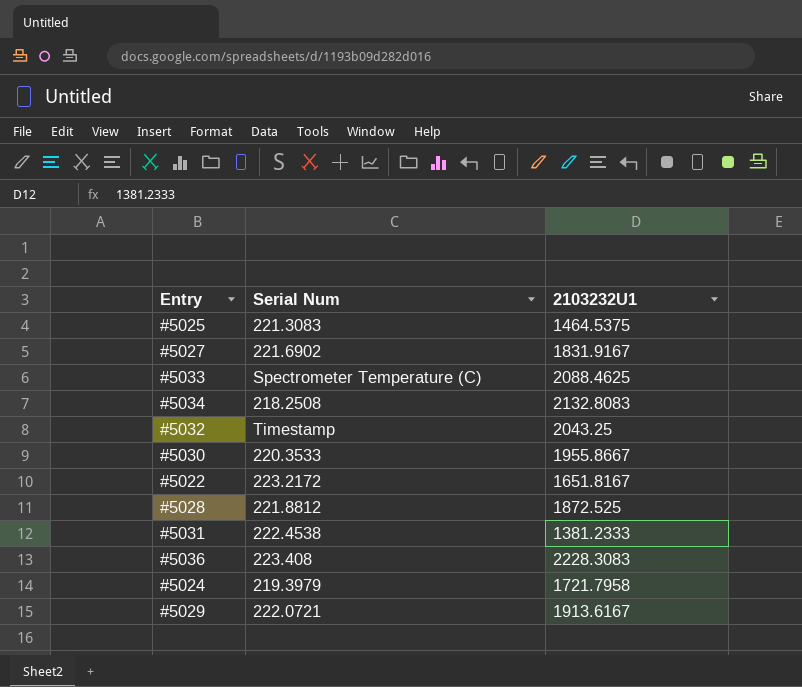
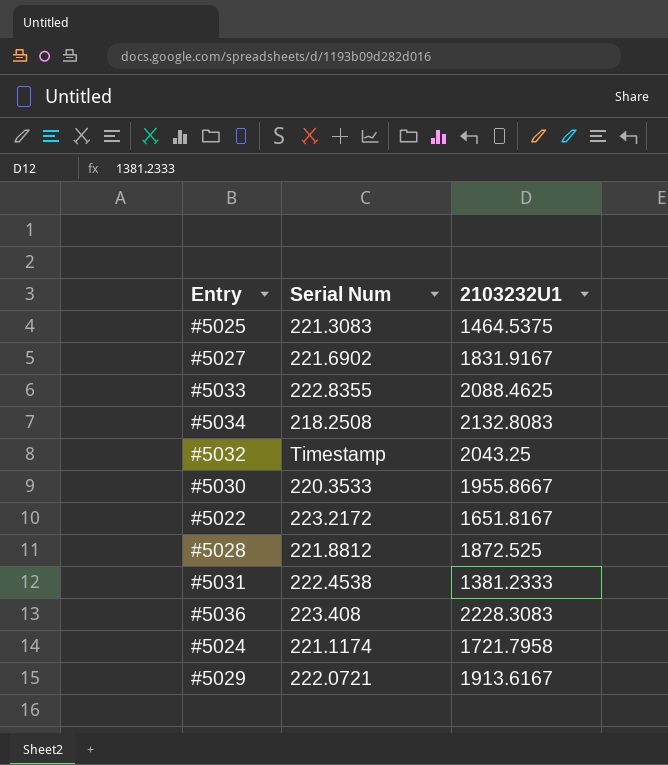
#5033 | Serial Num: Spectrometer Temperature (C) -> 222.8355
#5024 | Serial Num: 219.3979 -> 221.1174

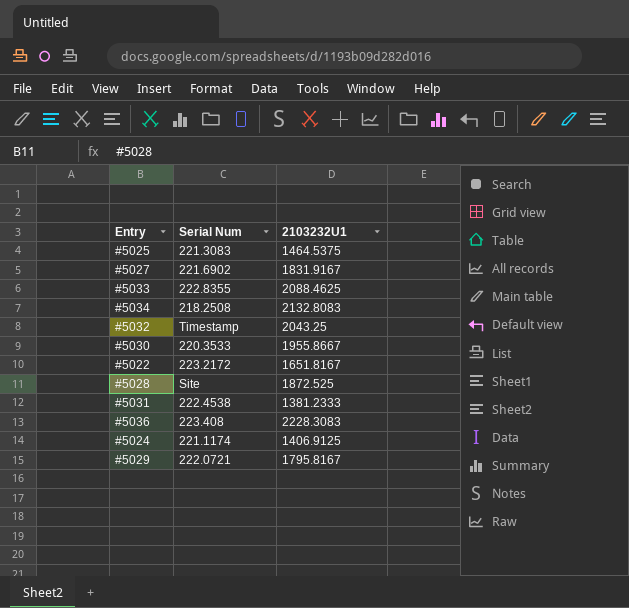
#5028 | Serial Num: 221.8812 -> Site
#5024 | 2103232U1: 1721.7958 -> 1406.9125
#5029 | 2103232U1: 1913.6167 -> 1795.8167

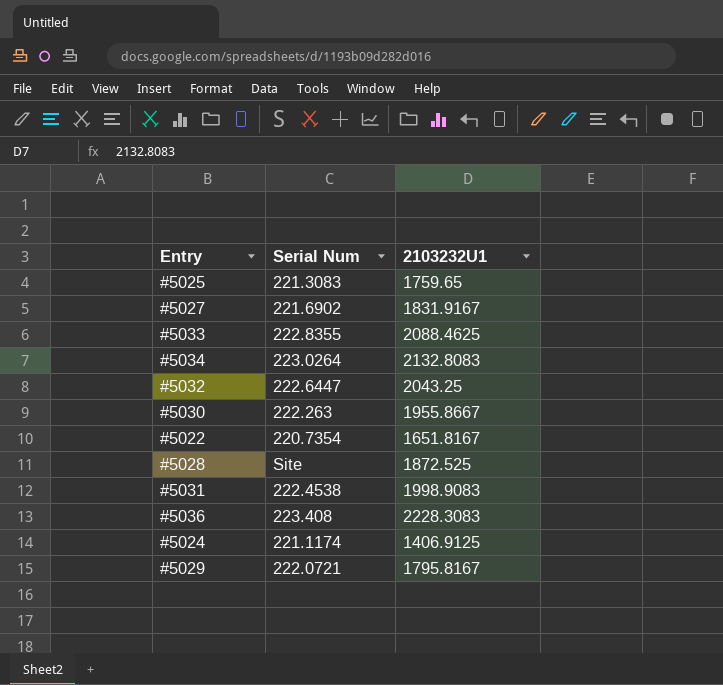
#5025 | 2103232U1: 1464.5375 -> 1759.65
#5034 | Serial Num: 218.2508 -> 223.0264
#5032 | Serial Num: Timestamp -> 222.6447
#5030 | Serial Num: 220.3533 -> 222.263
#5022 | Serial Num: 223.2172 -> 220.7354
#5031 | 2103232U1: 1381.2333 -> 1998.9083

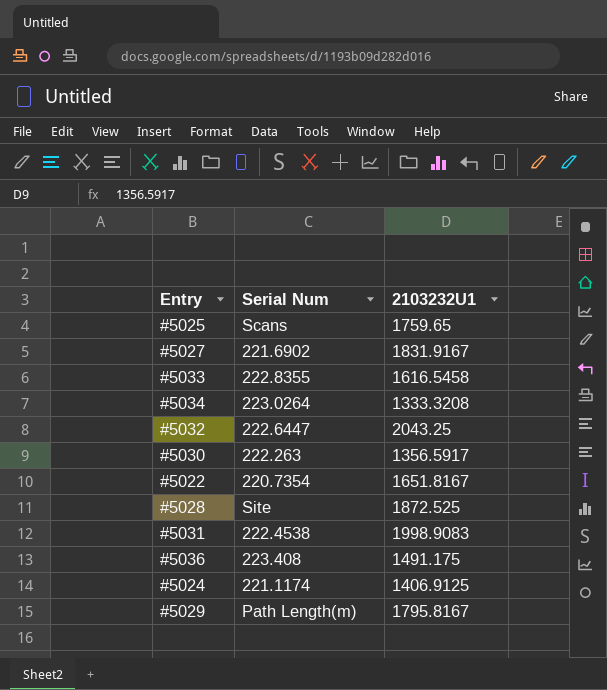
#5025 | Serial Num: 221.3083 -> Scans
#5033 | 2103232U1: 2088.4625 -> 1616.5458
#5034 | 2103232U1: 2132.8083 -> 1333.3208
#5030 | 2103232U1: 1955.8667 -> 1356.5917
#5036 | 2103232U1: 2228.3083 -> 1491.175
#5029 | Serial Num: 222.0721 -> Path Length(m)

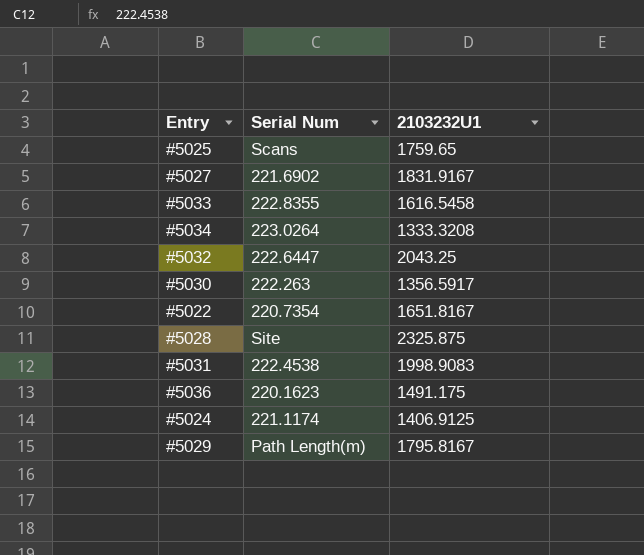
#5028 | 2103232U1: 1872.525 -> 2325.875
#5036 | Serial Num: 223.408 -> 220.1623

